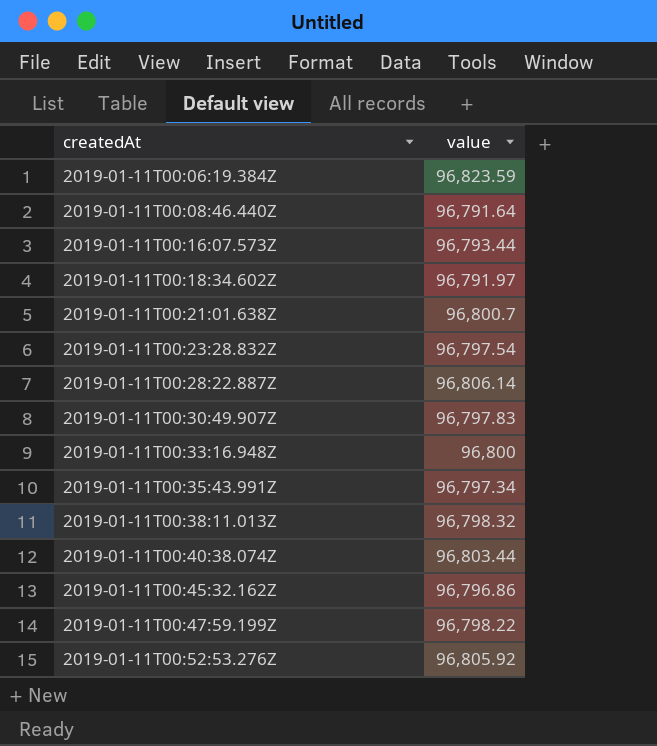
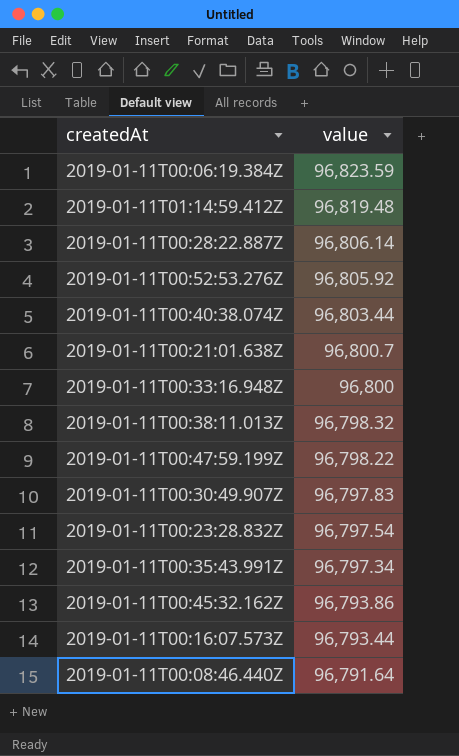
row order: createdAt ascending -> value descending
row 2019-01-11T00:18:34.602Z: 96,791.97 -> none
row 2019-01-11T01:14:59.412Z: none -> 96,819.48
2019-01-11T00:45:32.162Z | value: 96,796.86 -> 96,793.86

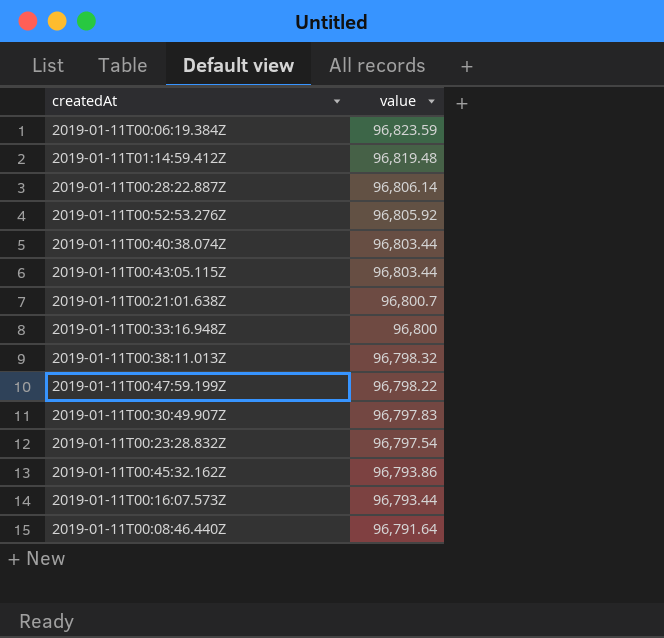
row 2019-01-11T00:35:43.991Z: 96,797.34 -> none
row 2019-01-11T00:43:05.115Z: none -> 96,803.44

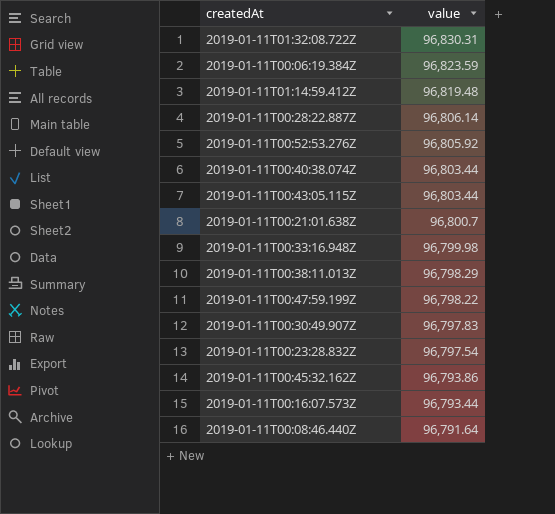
row 2019-01-11T01:32:08.722Z: none -> 96,830.31
2019-01-11T00:33:16.948Z | value: 96,800 -> 96,799.98
2019-01-11T00:38:11.013Z | value: 96,798.32 -> 96,798.29

